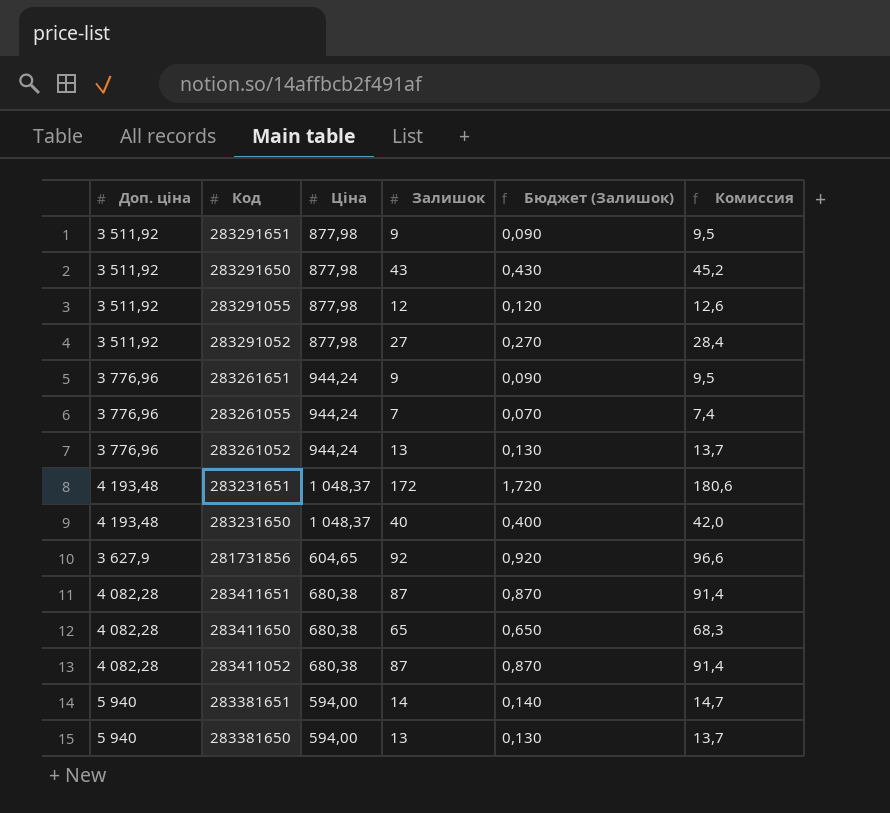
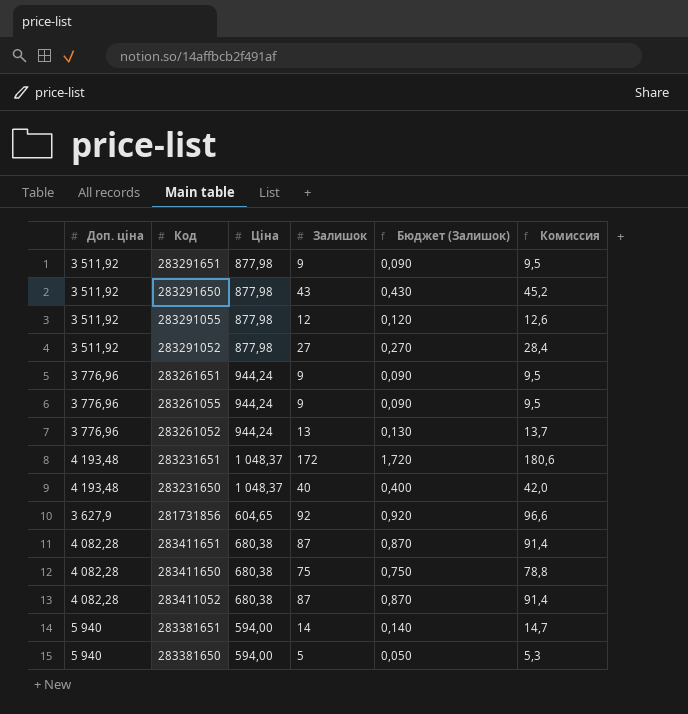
283261055 | Залишок: 7 -> 9
283261055 | Бюджет (Залишок): 0,070 -> 0,090
283261055 | Комиссия: 7,4 -> 9,5
283411650 | Залишок: 65 -> 75
283411650 | Бюджет (Залишок): 0,650 -> 0,750
283411650 | Комиссия: 68,3 -> 78,8
283381650 | Залишок: 13 -> 5
283381650 | Бюджет (Залишок): 0,130 -> 0,050
283381650 | Комиссия: 13,7 -> 5,3

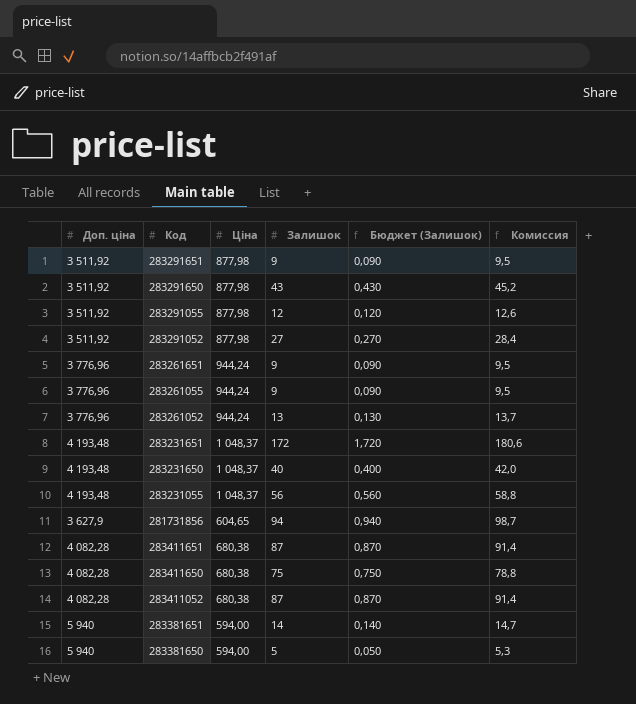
row 283231055: none -> 4 193,48 | 1 048,37 | 56 | 0,560 | 58,8
281731856 | Залишок: 92 -> 94
281731856 | Бюджет (Залишок): 0,920 -> 0,940
281731856 | Комиссия: 96,6 -> 98,7

